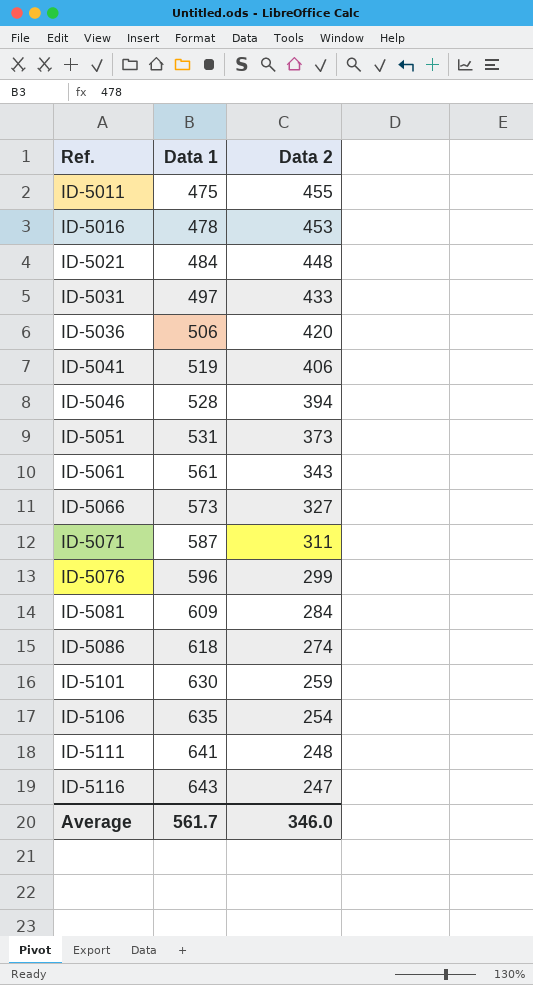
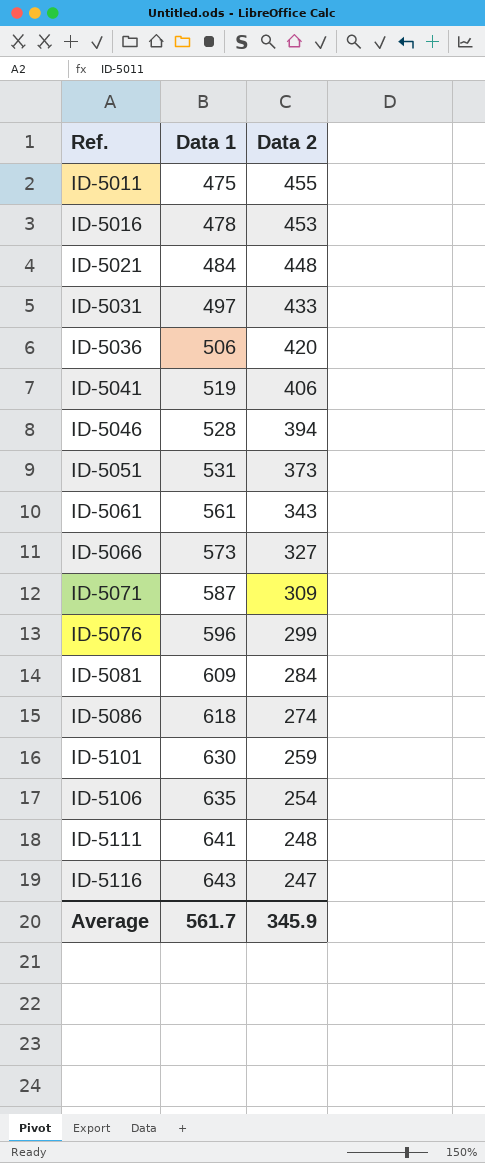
ID-5071 | Data 2: 311 -> 309
Average | Data 2: 346.0 -> 345.9

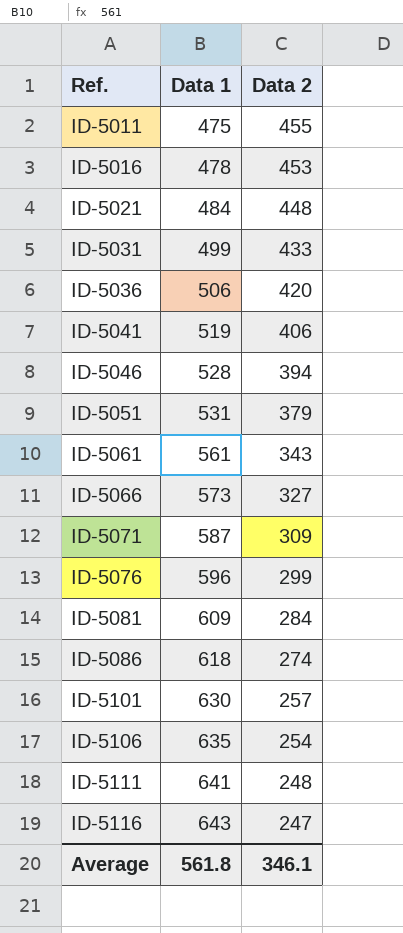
ID-5031 | Data 1: 497 -> 499
ID-5051 | Data 2: 373 -> 379
ID-5101 | Data 2: 259 -> 257
Average | Data 1: 561.7 -> 561.8
Average | Data 2: 345.9 -> 346.1

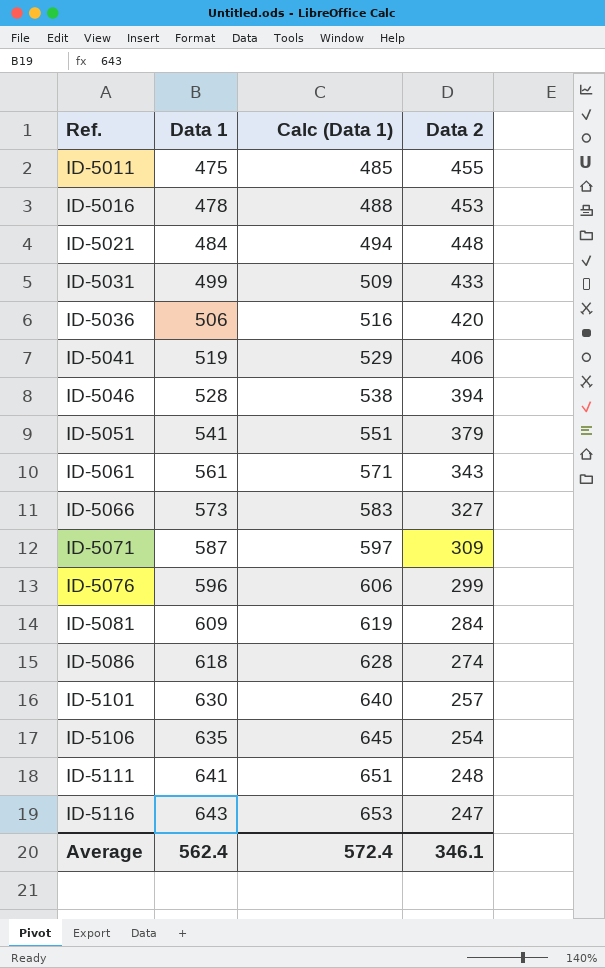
column Calc (Data 1) | formula: none -> [Data 1] + 10
ID-5051 | Data 1: 531 -> 541
Average | Data 1: 561.8 -> 562.4

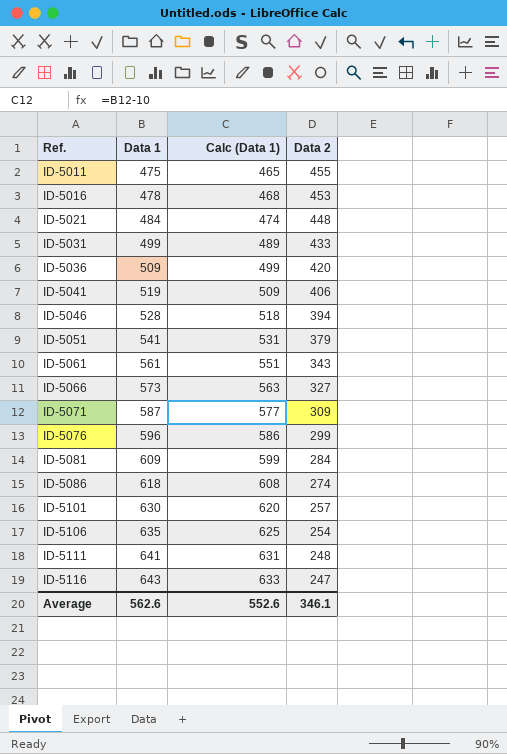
column Calc (Data 1) | formula: [Data 1] + 10 -> [Data 1] - 10
ID-5036 | Data 1: 506 -> 509
Average | Data 1: 562.4 -> 562.6
Average | Calc (Data 1): 572.4 -> 552.6

